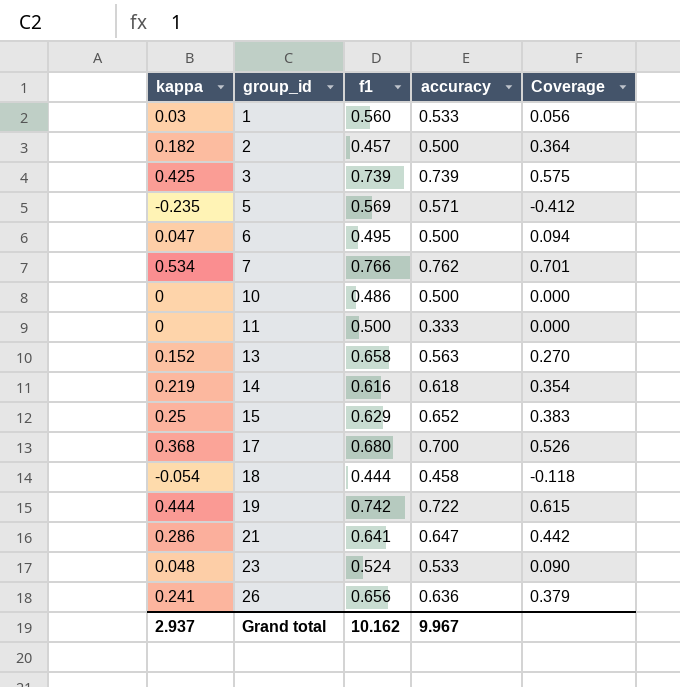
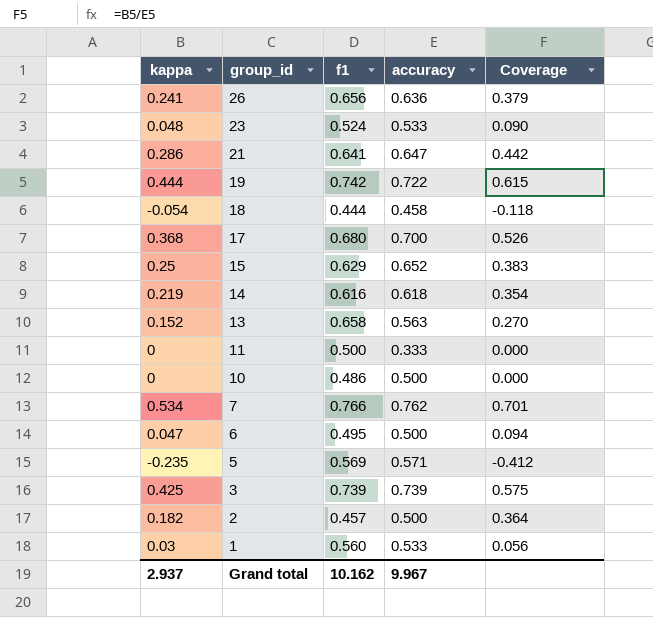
row order: group_id ascending -> group_id descending

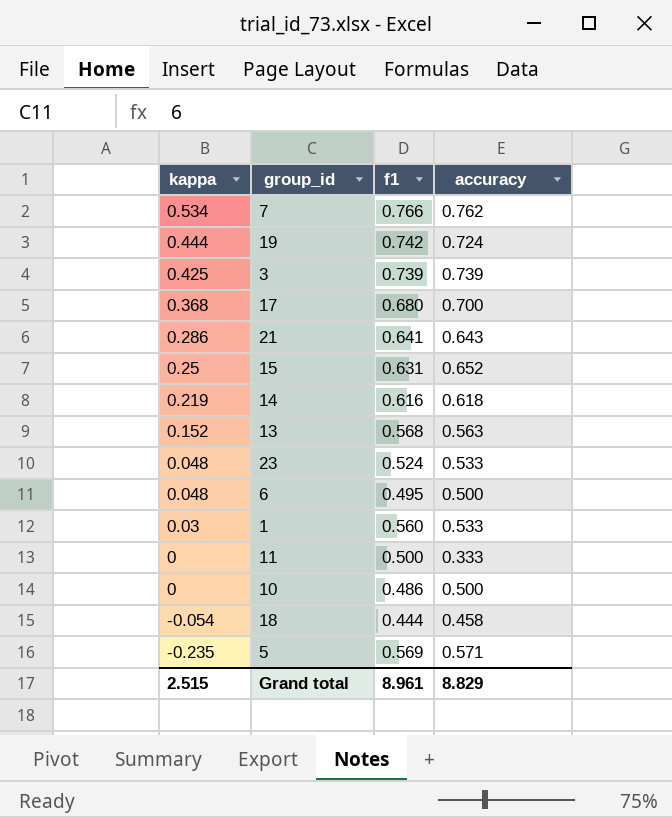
row order: group_id descending -> kappa descending
column Coverage | formula: [kappa] / [accuracy] -> none
row 26: 0.241 | 0.656 | 0.636 | 0.379 -> none
row 2: 0.182 | 0.457 | 0.500 | 0.364 -> none
19 | accuracy: 0.722 -> 0.724
21 | accuracy: 0.647 -> 0.643
15 | f1: 0.629 -> 0.631
13 | f1: 0.658 -> 0.568
6 | kappa: 0.047 -> 0.048
Grand total | kappa: 2.937 -> 2.515
Grand total | f1: 10.162 -> 8.961
Grand total | accuracy: 9.967 -> 8.829

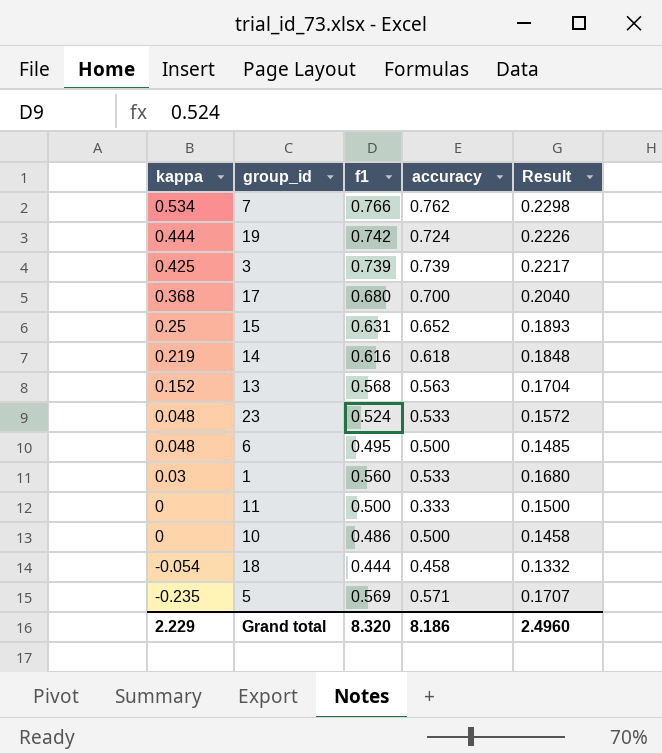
column Result | formula: none -> [f1] * 0.3
row 21: 0.286 | 0.641 | 0.643 -> none
Grand total | kappa: 2.515 -> 2.229
Grand total | f1: 8.961 -> 8.320
Grand total | accuracy: 8.829 -> 8.186

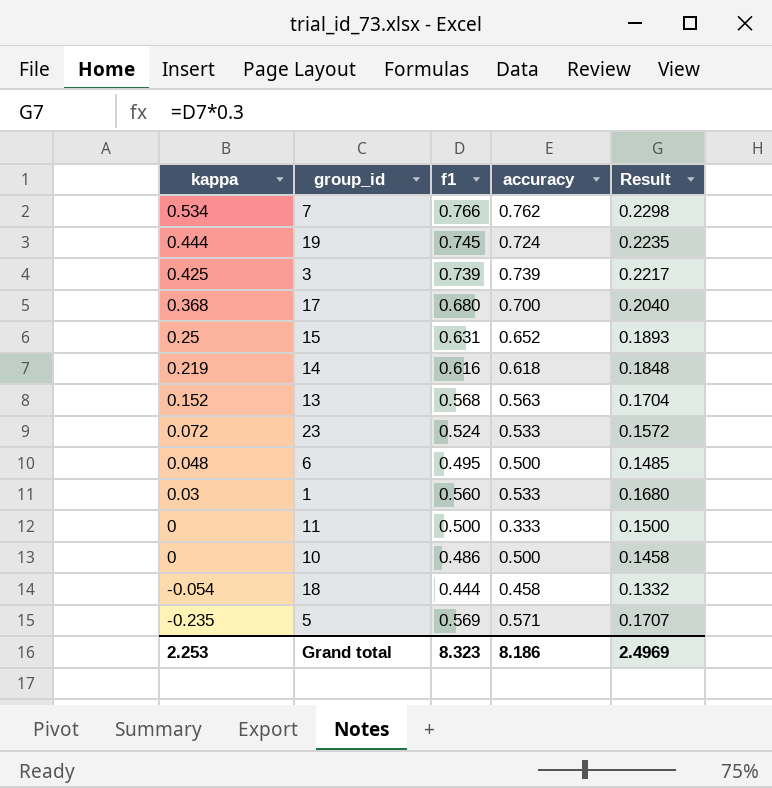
19 | f1: 0.742 -> 0.745
19 | Result: 0.2226 -> 0.2235
23 | kappa: 0.048 -> 0.072
Grand total | kappa: 2.229 -> 2.253
Grand total | f1: 8.320 -> 8.323
Grand total | Result: 2.4960 -> 2.4969

